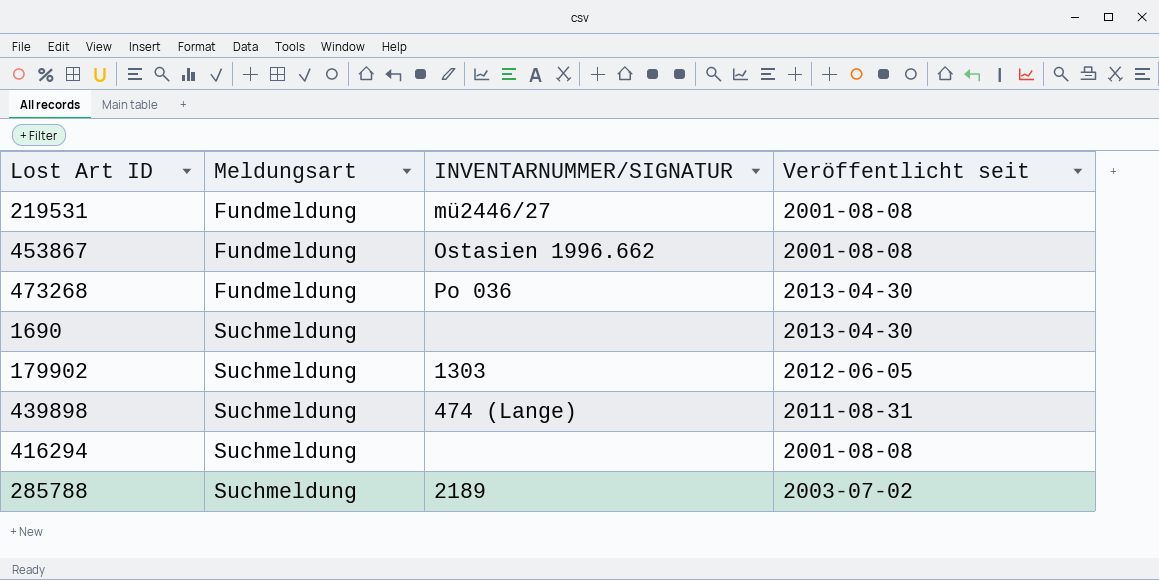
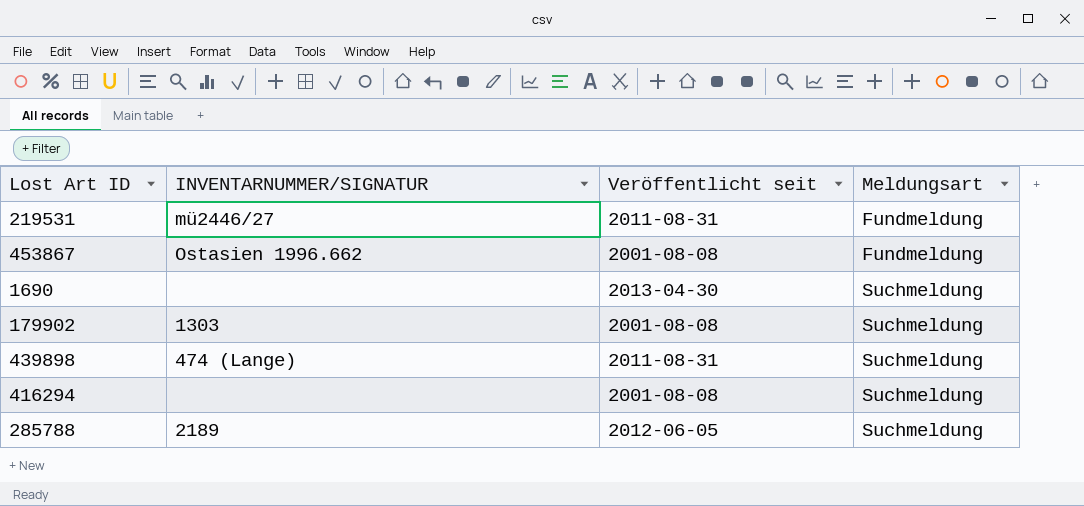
column Meldungsart | position: 2 -> 4
row 473268: Fundmeldung | Po 036 | 2013-04-30 -> none
219531 | Veröffentlicht seit: 2001-08-08 -> 2011-08-31
179902 | Veröffentlicht seit: 2012-06-05 -> 2001-08-08
285788 | Veröffentlicht seit: 2003-07-02 -> 2012-06-05

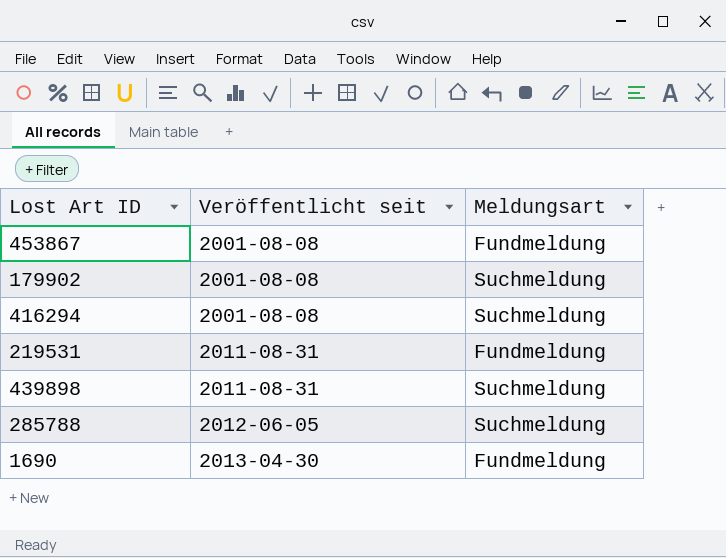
row order: Meldungsart ascending -> Veröffentlicht seit ascending
column INVENTARNUMMER/SIGNATUR | position: 2 -> none
1690 | Meldungsart: Suchmeldung -> Fundmeldung

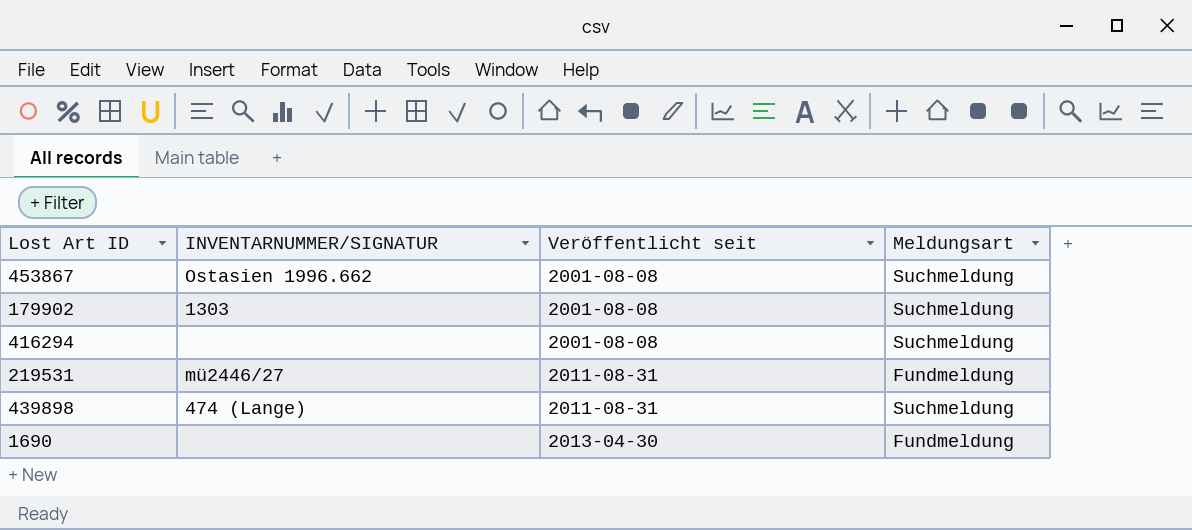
column INVENTARNUMMER/SIGNATUR | position: none -> 2
row 285788: 2012-06-05 | Suchmeldung -> none
453867 | Meldungsart: Fundmeldung -> Suchmeldung

